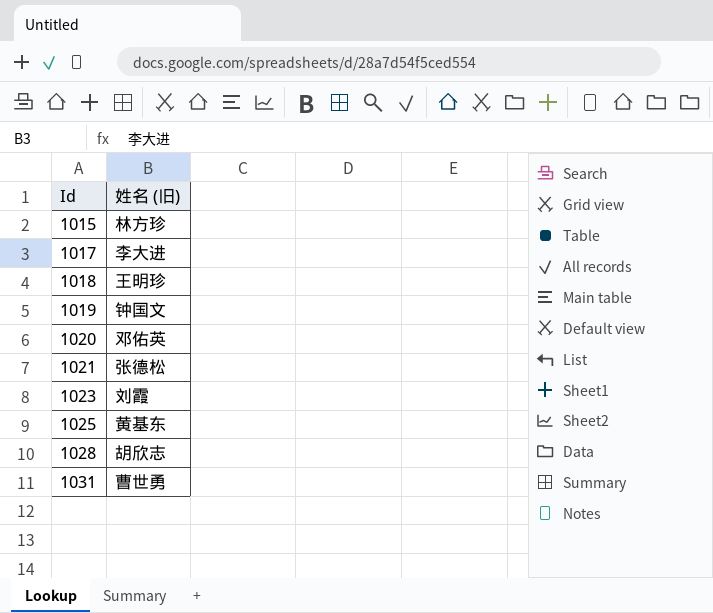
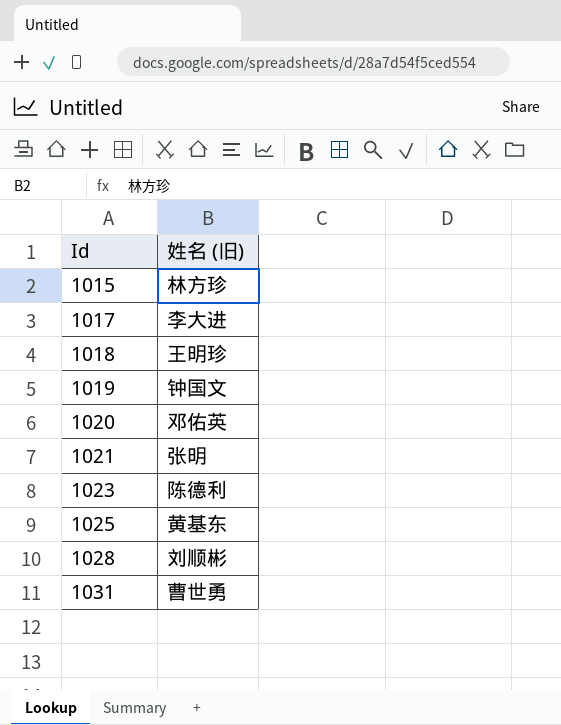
1021 | 姓名 (旧): 张德松 -> 张明
1023 | 姓名 (旧): 刘霞 -> 陈德利
1028 | 姓名 (旧): 胡欣志 -> 刘顺彬

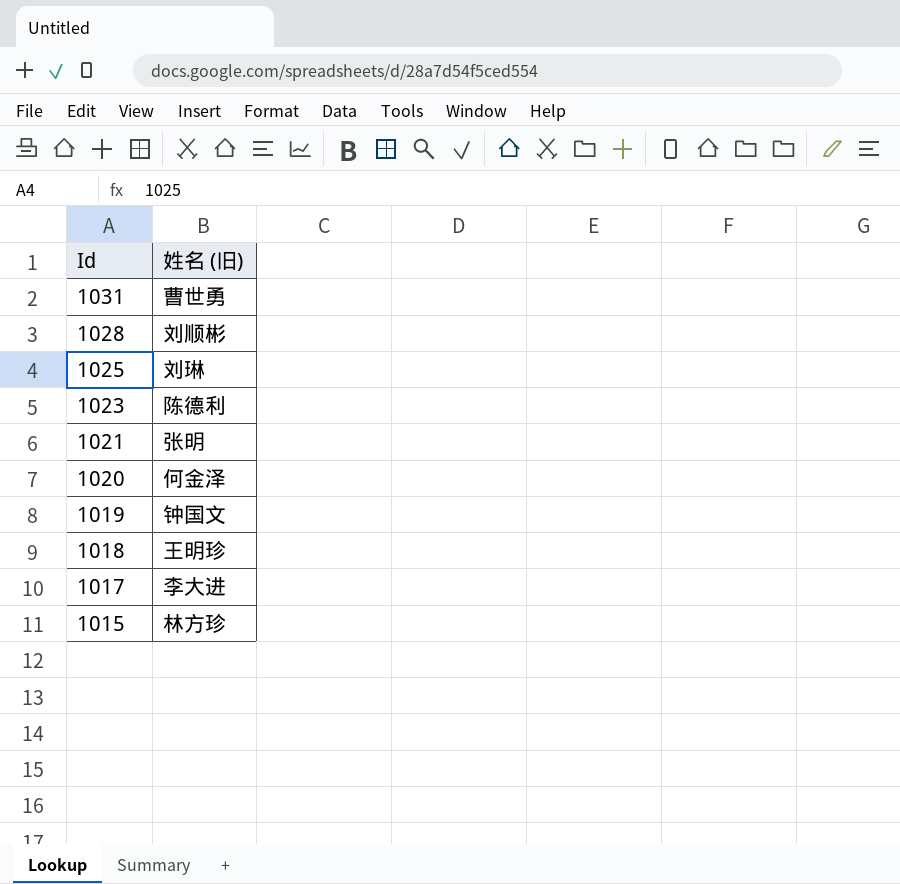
row order: Id ascending -> Id descending
1025 | 姓名 (旧): 黄基东 -> 刘琳
1020 | 姓名 (旧): 邓佑英 -> 何金泽

